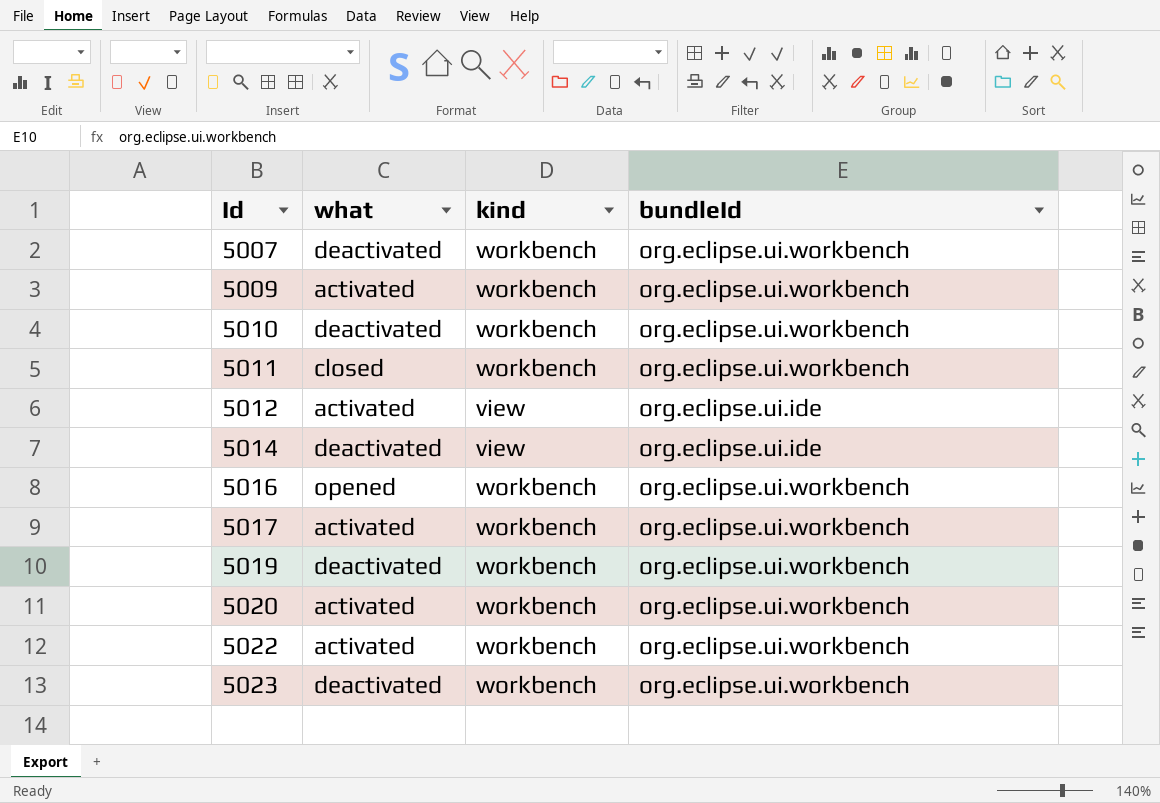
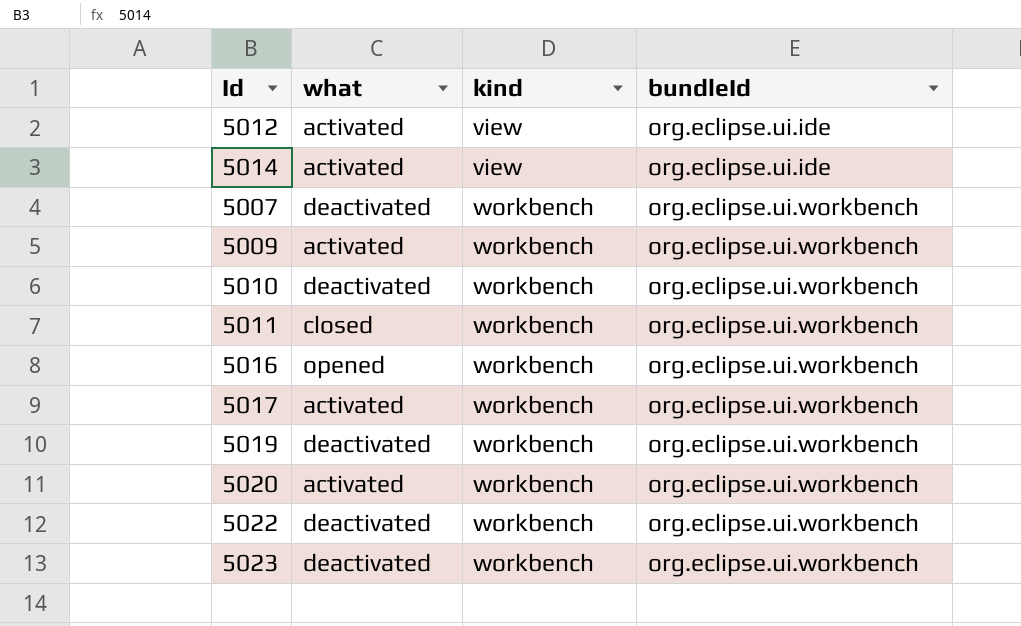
row order: Id ascending -> kind ascending
5014 | what: deactivated -> activated
5022 | what: activated -> deactivated

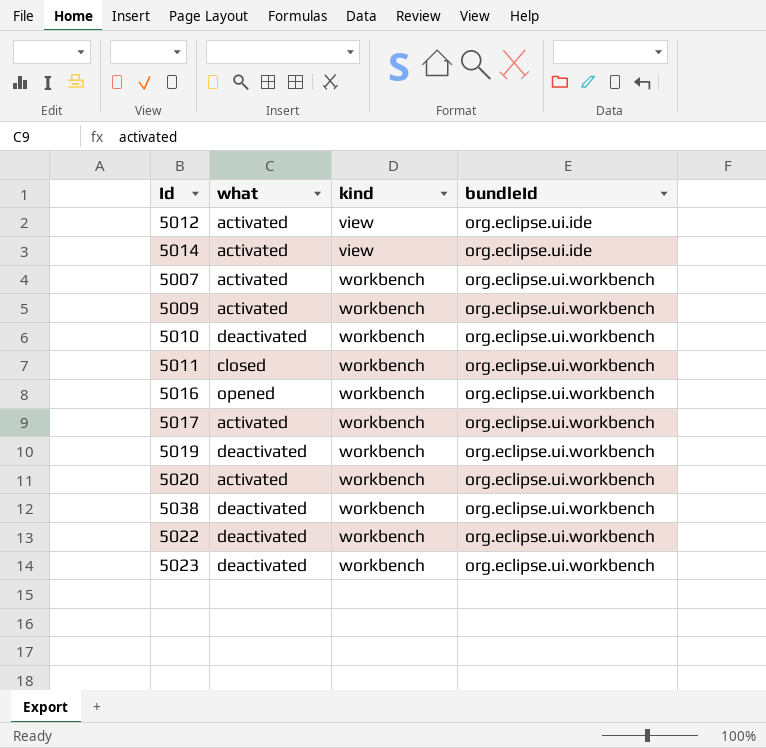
5007 | what: deactivated -> activated
row 5038: none -> deactivated | workbench | org.eclipse.ui.workbench

